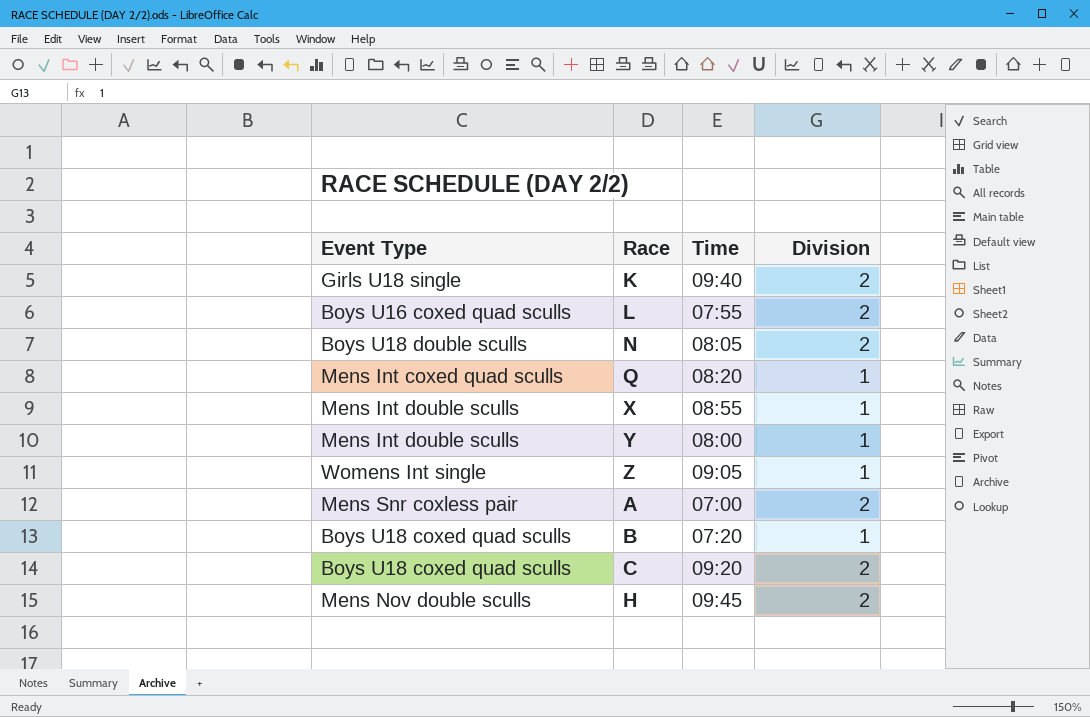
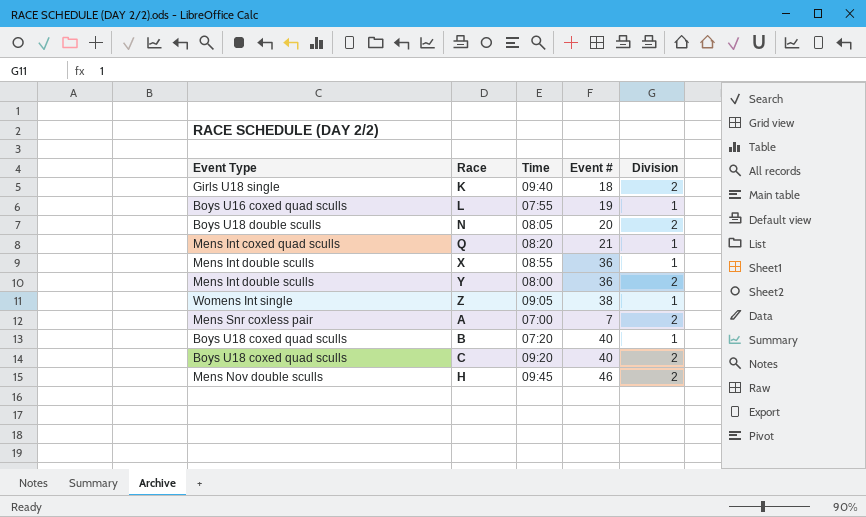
column Event # | position: none -> 4
L | Division: 2 -> 1
Y | Division: 1 -> 2

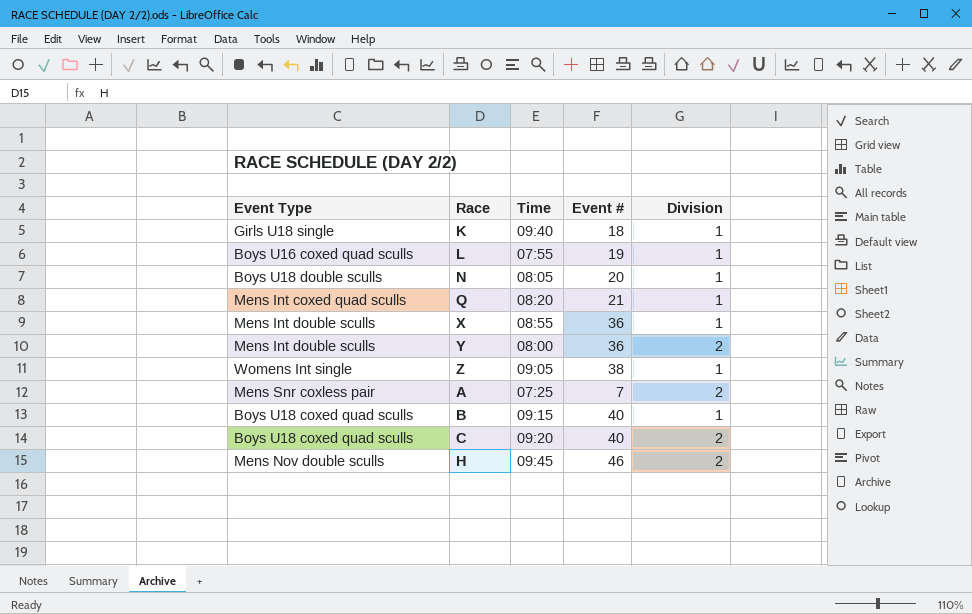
K | Division: 2 -> 1
N | Division: 2 -> 1
A | Time: 07:00 -> 07:25
B | Time: 07:20 -> 09:15

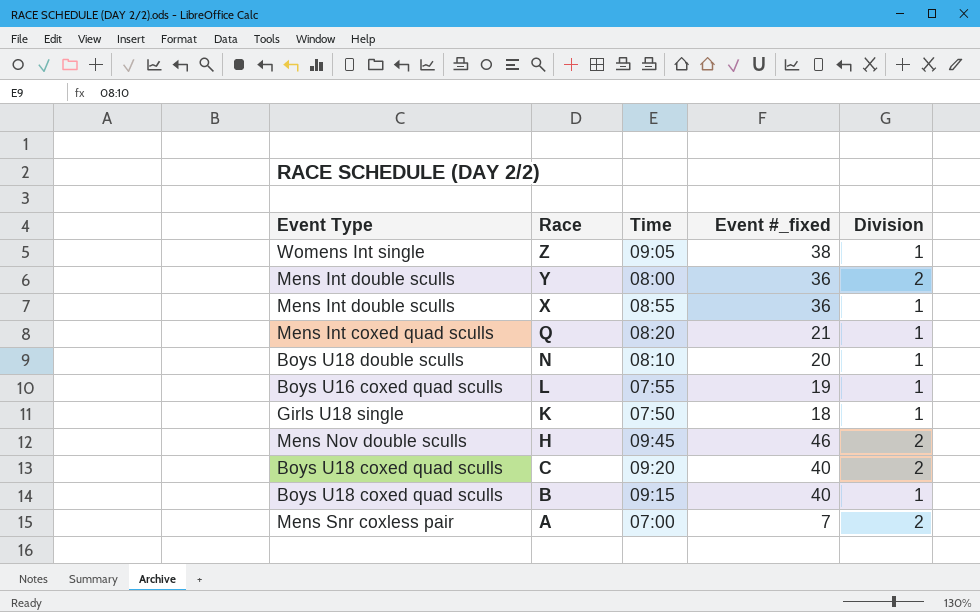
row order: none -> Race descending
column name: Event # -> Event #_fixed
N | Time: 08:05 -> 08:10
K | Time: 09:40 -> 07:50
A | Time: 07:25 -> 07:00

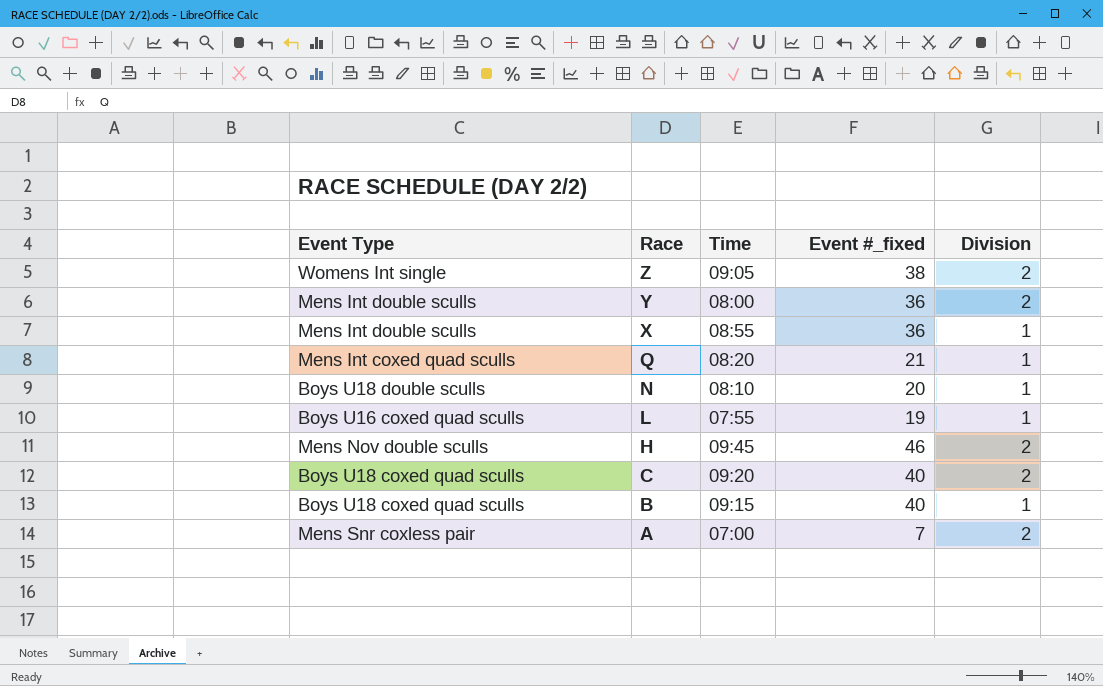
row K: Girls U18 single | 07:50 | 18 | 1 -> none
Z | Division: 1 -> 2

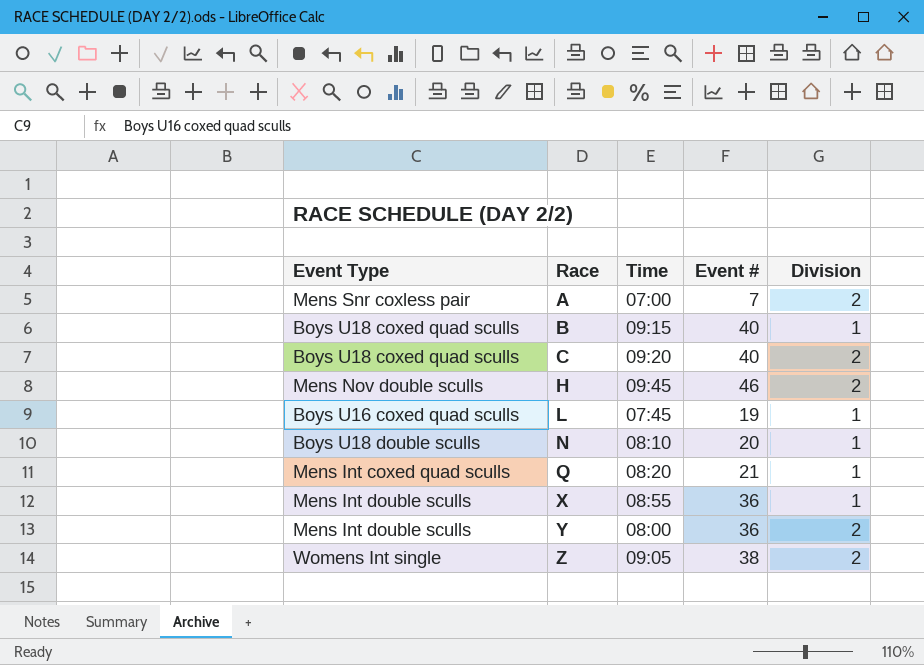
row order: Race descending -> Race ascending
column name: Event #_fixed -> Event #
L | Time: 07:55 -> 07:45

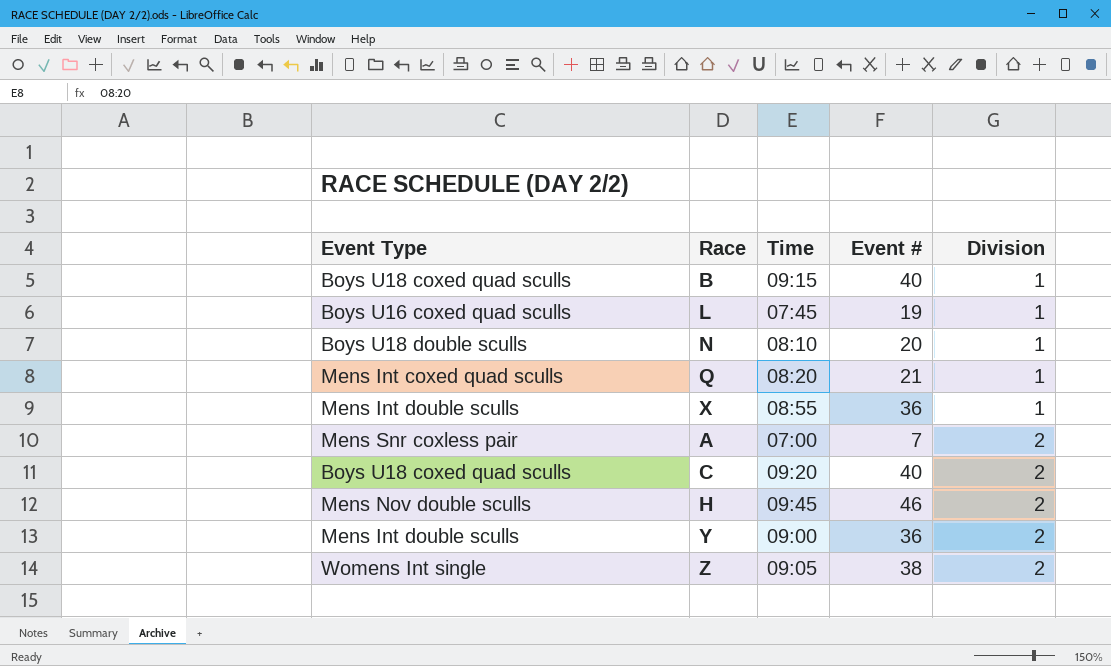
row order: Race ascending -> Division ascending
Y | Time: 08:00 -> 09:00

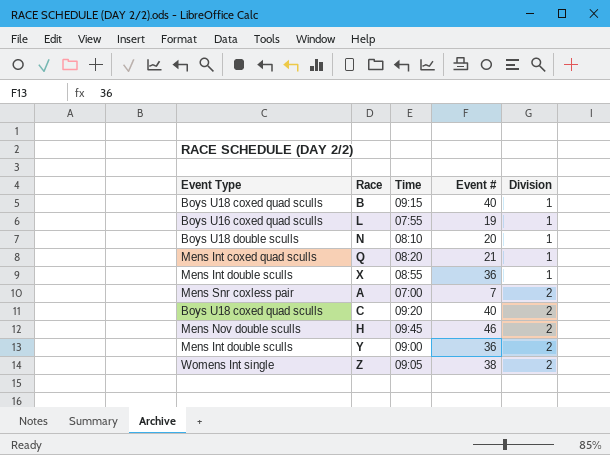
L | Time: 07:45 -> 07:55

